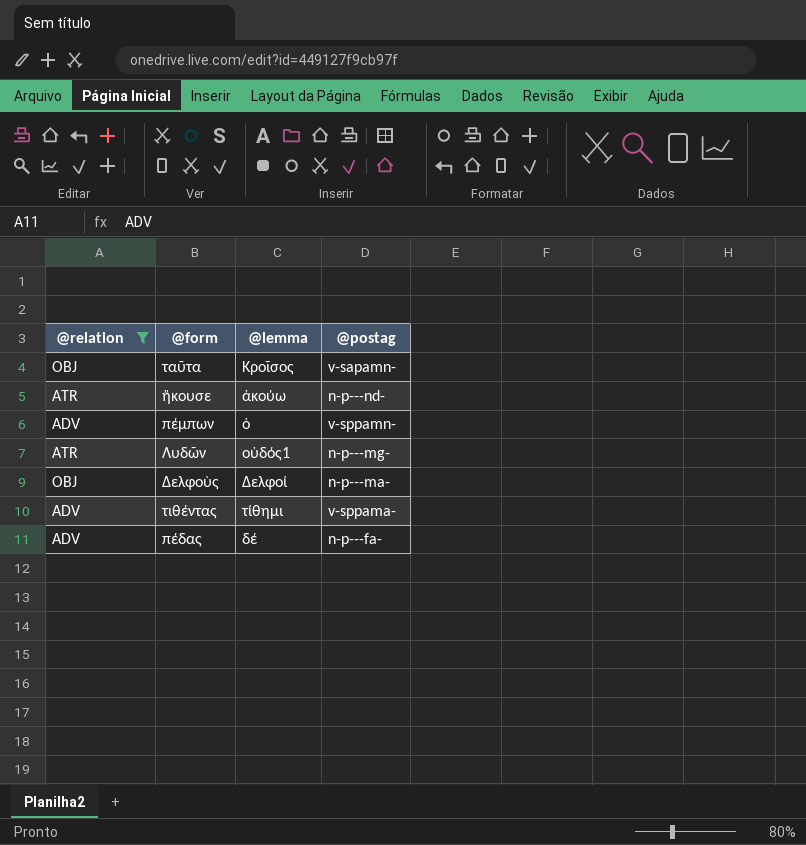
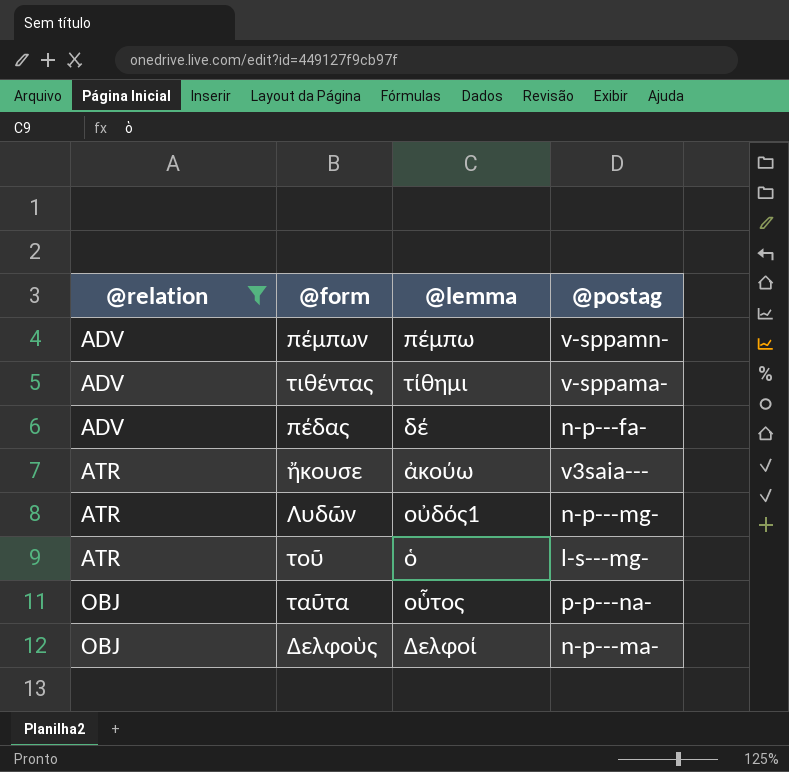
row order: none -> @relation ascending
πέμπων | @lemma: ὁ -> πέμπω
ἤκουσε | @postag: n-p---nd- -> v3saia---
row τοῦ: none -> ATR | ὁ | l-s---mg-
ταῦτα | @lemma: Κροῖσος -> οὗτος
ταῦτα | @postag: v-sapamn- -> p-p---na-

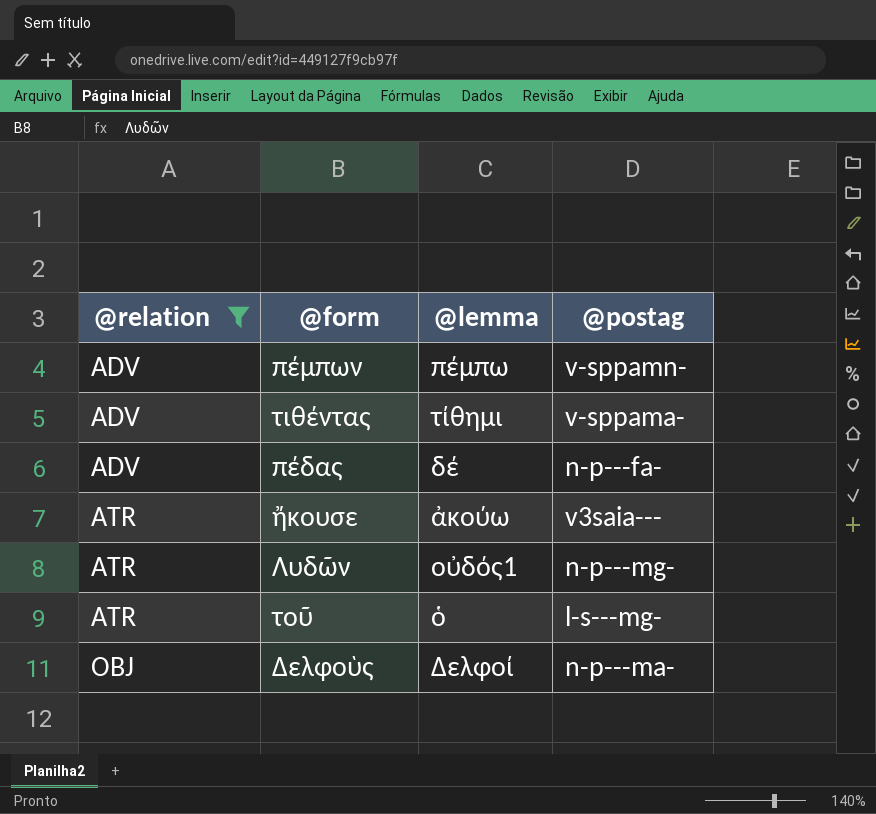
row ταῦτα: OBJ | οὗτος | p-p---na- -> none

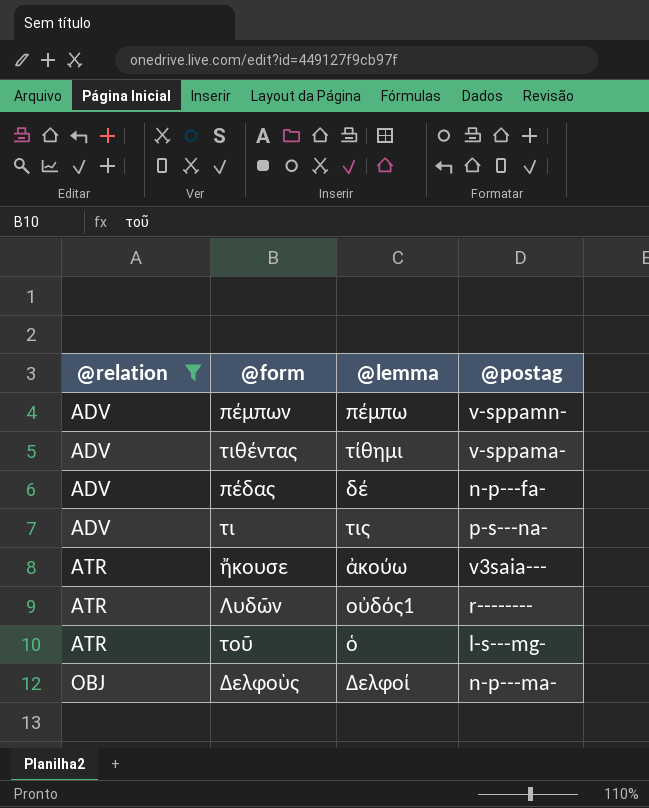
row τι: none -> ADV | τις | p-s---na-
Λυδῶν | @postag: n-p---mg- -> r--------

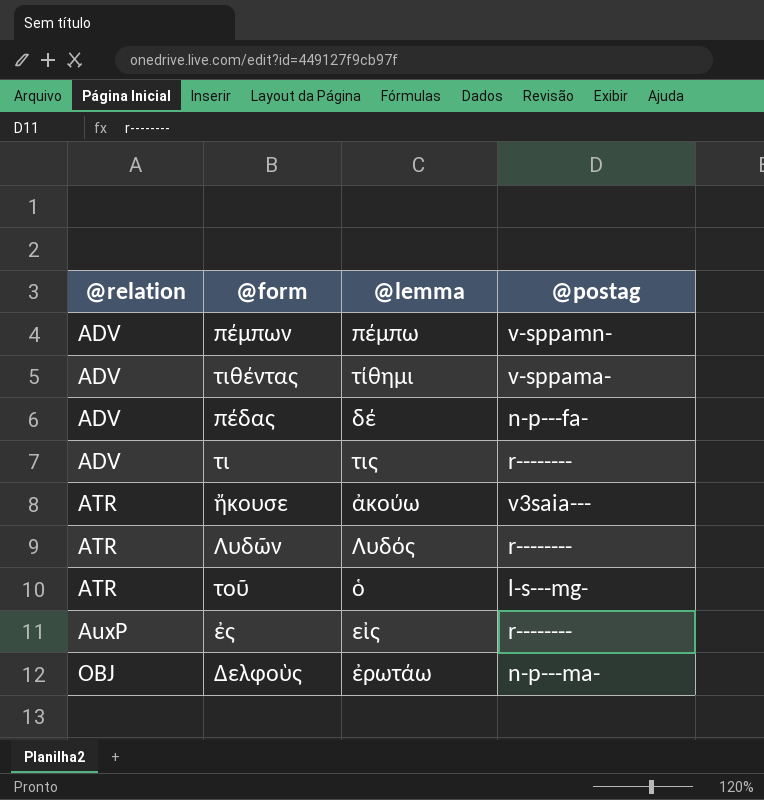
filter: @relation != AuxP -> none
τι | @postag: p-s---na- -> r--------
Λυδῶν | @lemma: οὐδός1 -> Λυδός
Δελφοὺς | @lemma: Δελφοί -> ἐρωτάω

